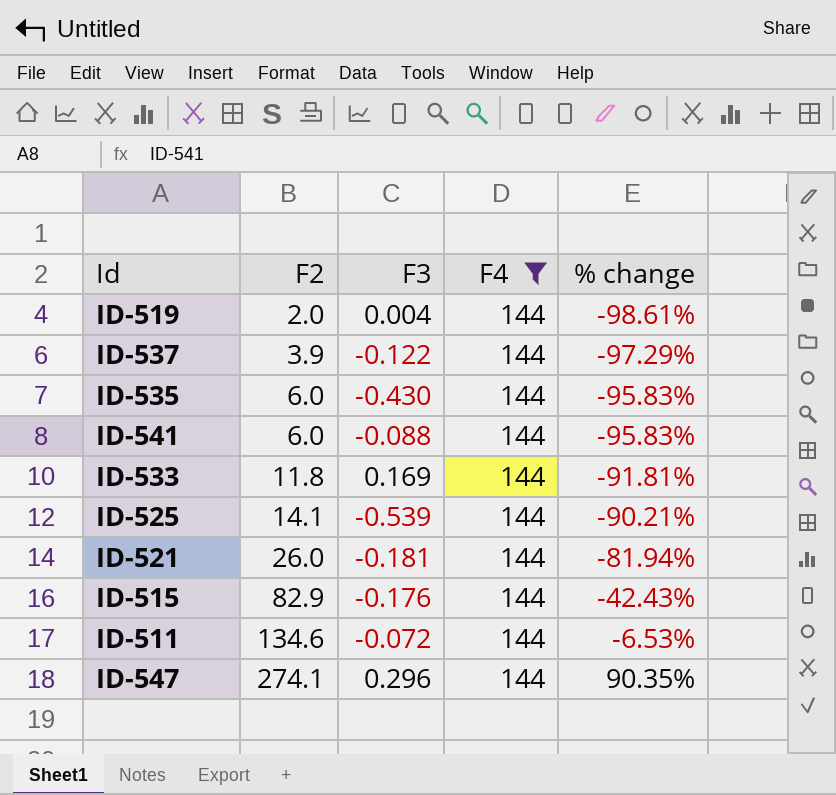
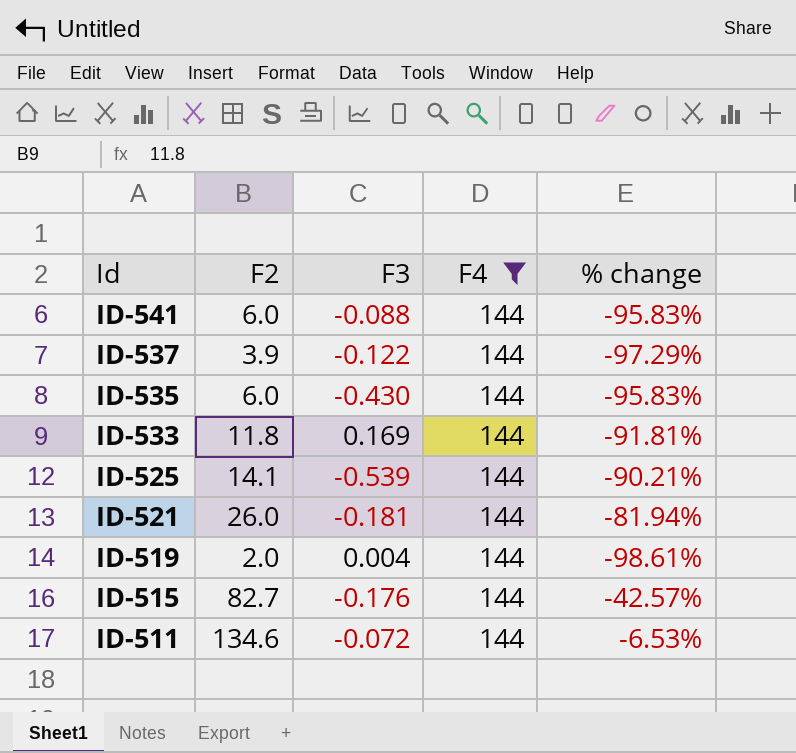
row order: F2 ascending -> Id descending
row ID-547: 274.1 | 0.296 | 144 | 90.35% -> none
ID-515 | F2: 82.9 -> 82.7
ID-515 | % change: -42.43% -> -42.57%

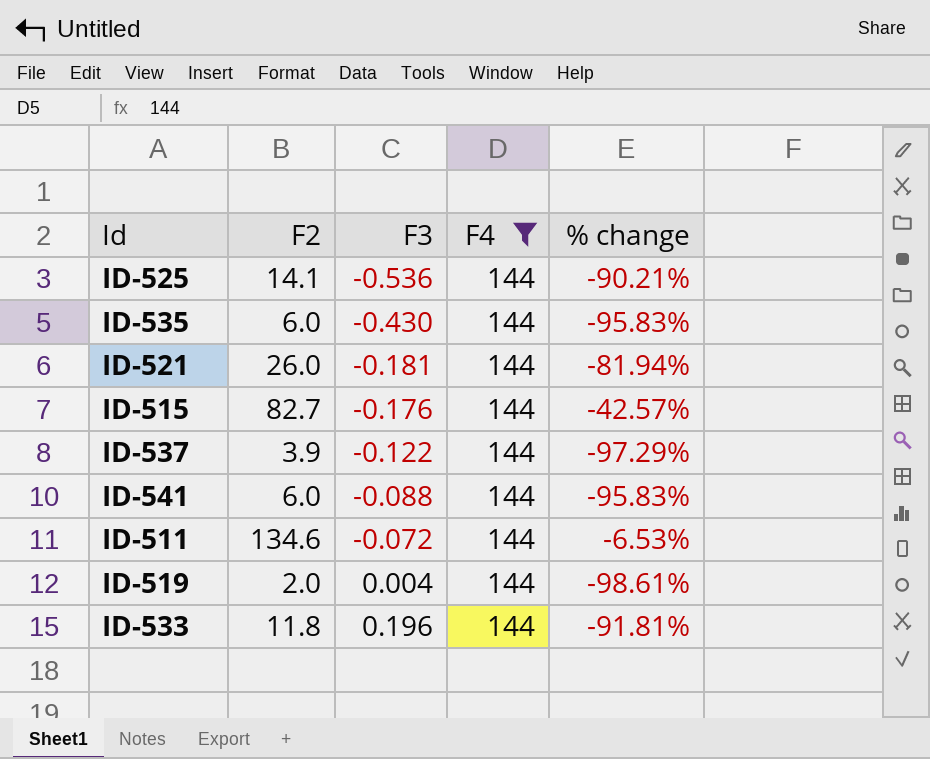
row order: Id descending -> F3 ascending
ID-525 | F3: -0.539 -> -0.536
ID-533 | F3: 0.169 -> 0.196

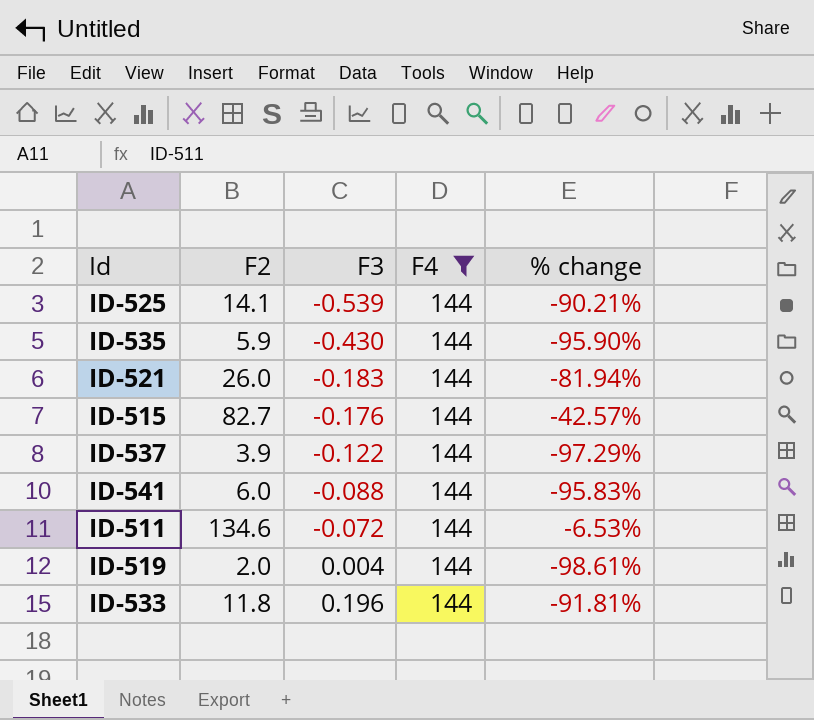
ID-525 | F3: -0.536 -> -0.539
ID-535 | F2: 6.0 -> 5.9
ID-535 | % change: -95.83% -> -95.90%
ID-521 | F3: -0.181 -> -0.183

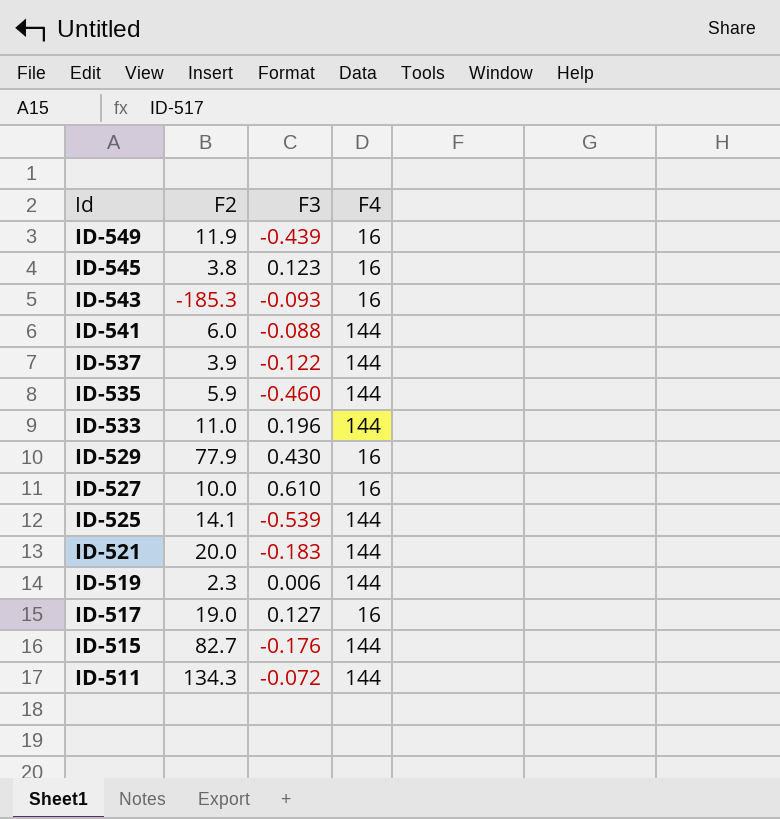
filter: F4 = 144 -> none
row order: F3 ascending -> Id descending
column % change | formula: ([F2] - [F4]) / [F4] -> none
ID-535 | F3: -0.430 -> -0.460
ID-533 | F2: 11.8 -> 11.0
ID-521 | F2: 26.0 -> 20.0
ID-519 | F2: 2.0 -> 2.3
ID-519 | F3: 0.004 -> 0.006
ID-511 | F2: 134.6 -> 134.3

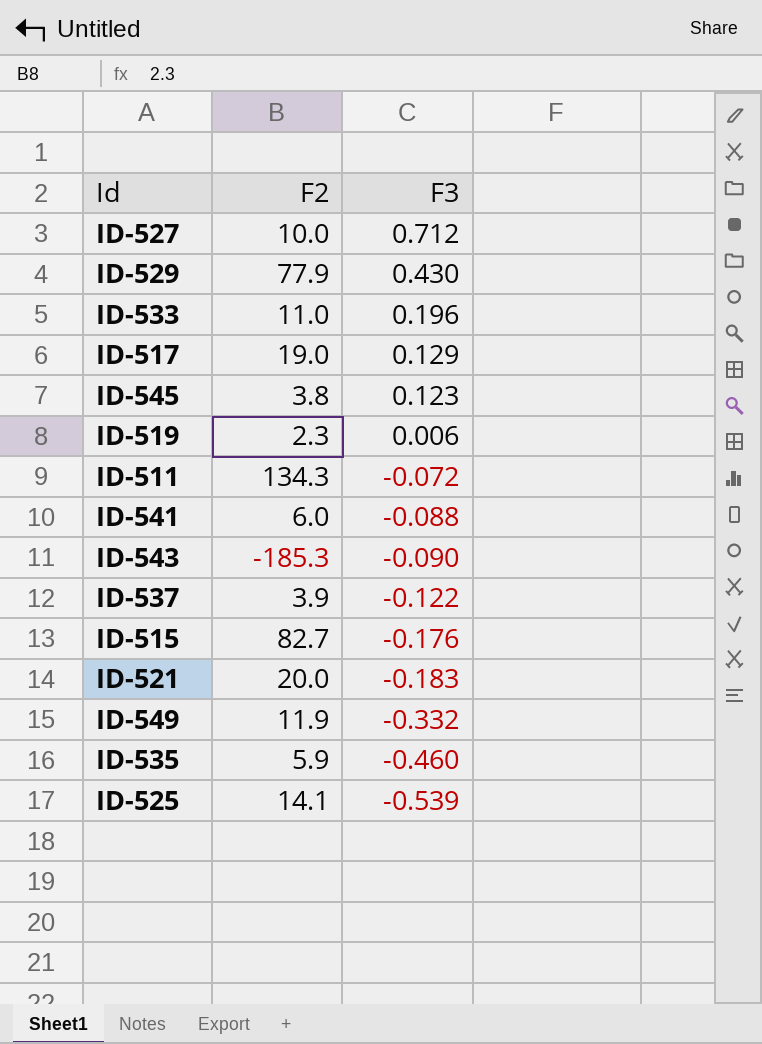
row order: Id descending -> F3 descending
column F4 | position: 4 -> none
ID-527 | F3: 0.610 -> 0.712
ID-517 | F3: 0.127 -> 0.129
ID-543 | F3: -0.093 -> -0.090
ID-549 | F3: -0.439 -> -0.332

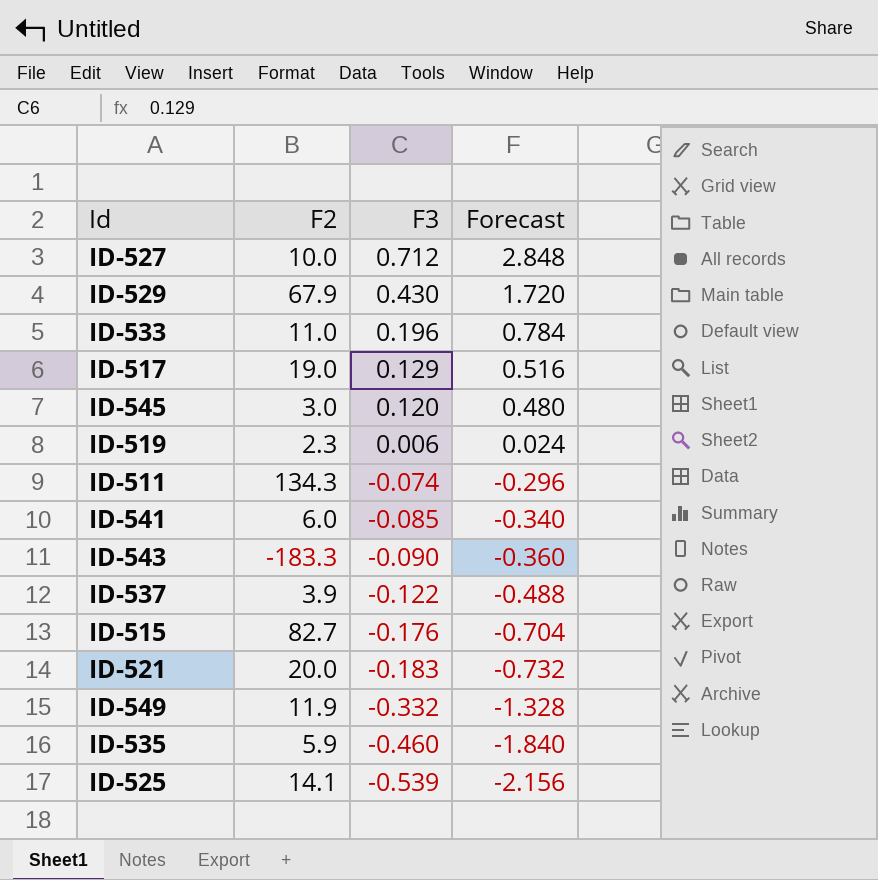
column Forecast | formula: none -> [F3] * 4
ID-529 | F2: 77.9 -> 67.9
ID-545 | F2: 3.8 -> 3.0
ID-545 | F3: 0.123 -> 0.120
ID-511 | F3: -0.072 -> -0.074
ID-541 | F3: -0.088 -> -0.085
ID-543 | F2: -185.3 -> -183.3

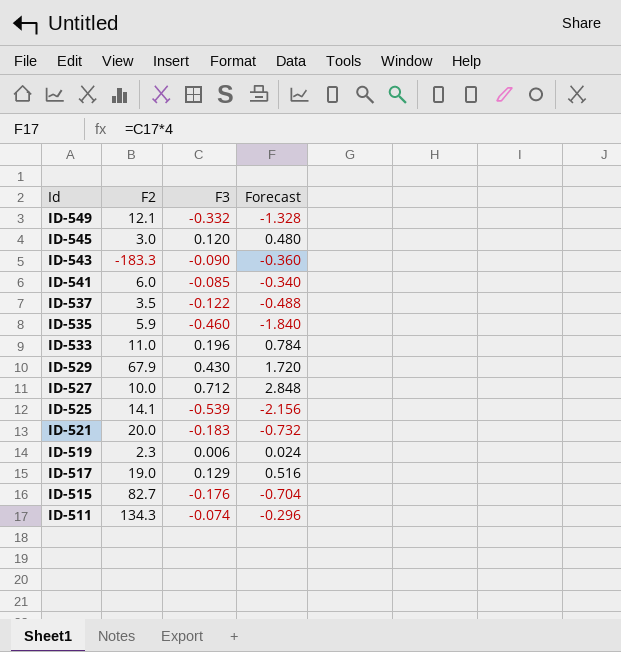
row order: F3 descending -> Id descending
ID-549 | F2: 11.9 -> 12.1
ID-537 | F2: 3.9 -> 3.5

